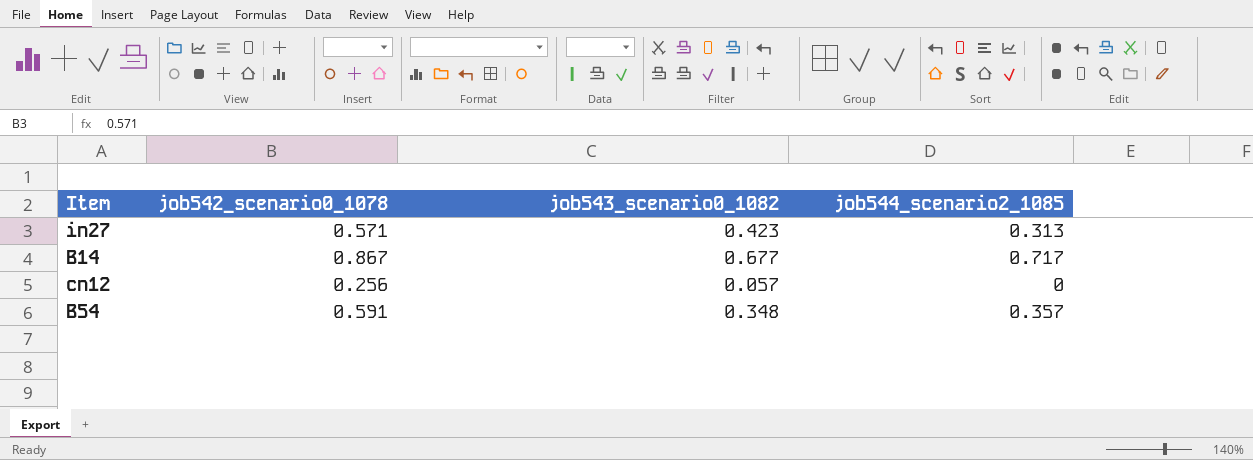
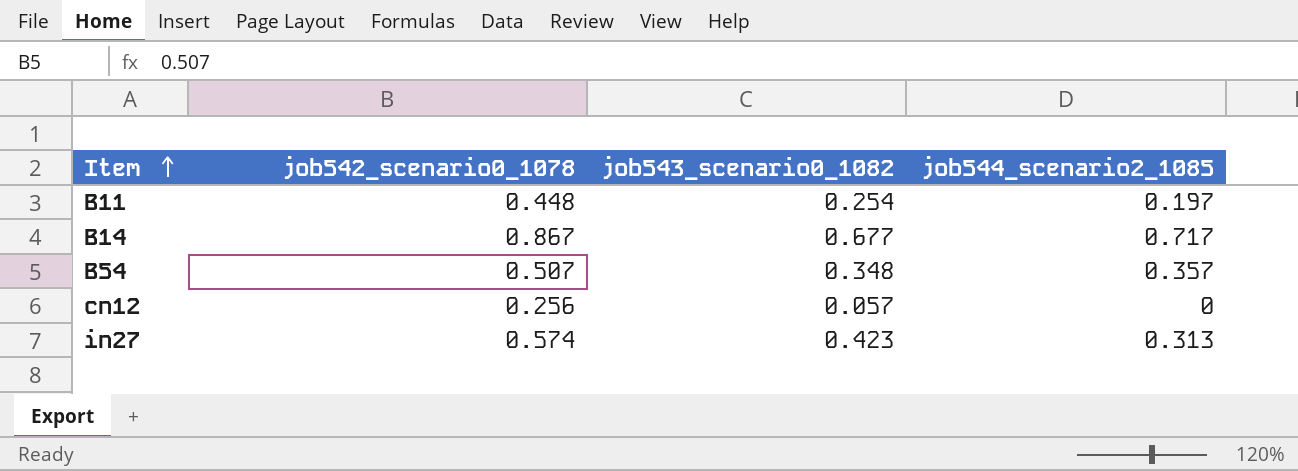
row order: none -> Item ascending
row B11: none -> 0.448 | 0.254 | 0.197
B54 | job542_scenario0_1078: 0.591 -> 0.507
in27 | job542_scenario0_1078: 0.571 -> 0.574

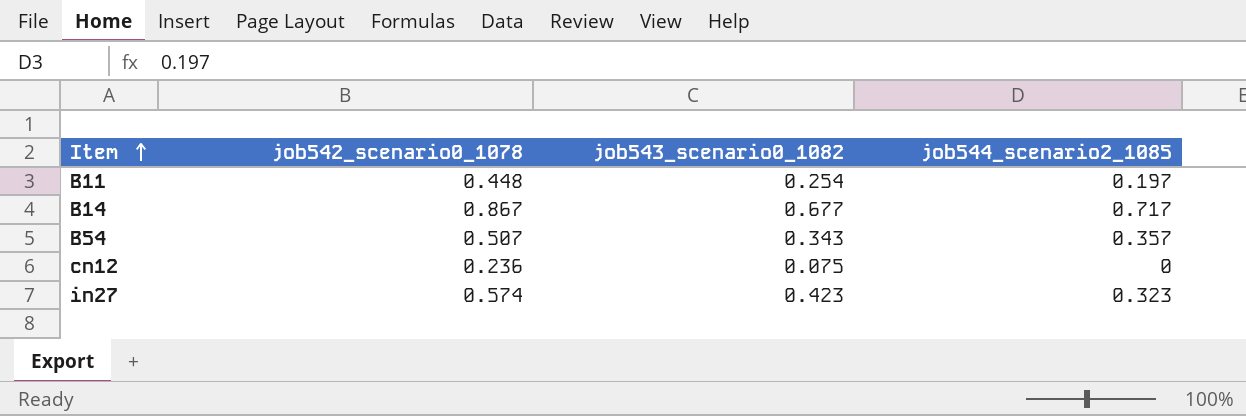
B54 | job543_scenario0_1082: 0.348 -> 0.343
cn12 | job542_scenario0_1078: 0.256 -> 0.236
cn12 | job543_scenario0_1082: 0.057 -> 0.075
in27 | job544_scenario2_1085: 0.313 -> 0.323

